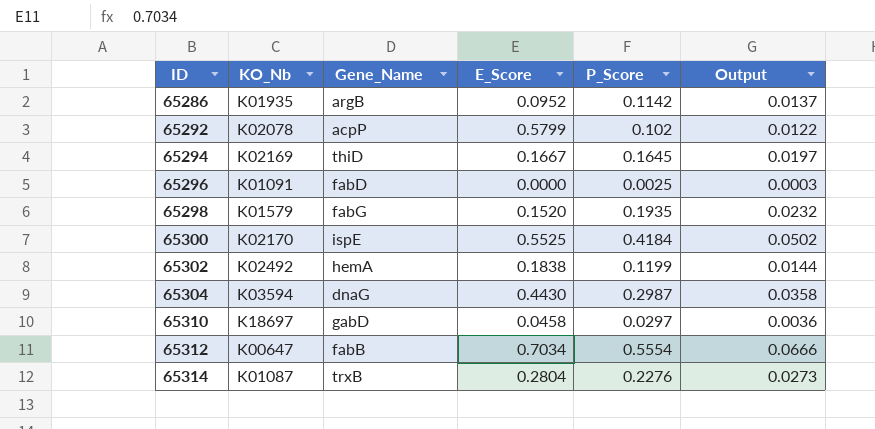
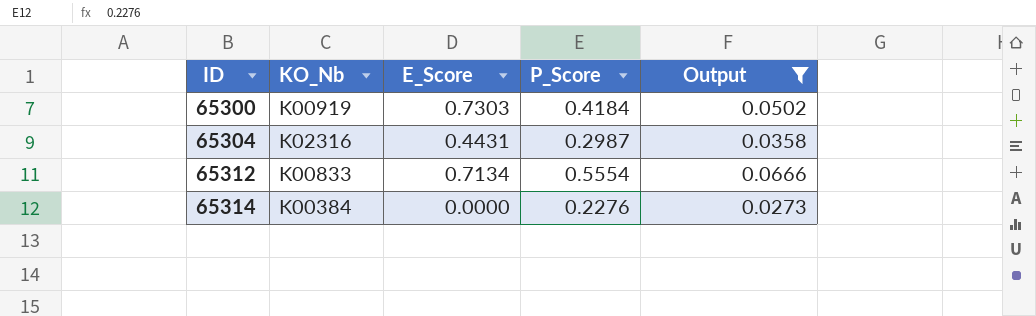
filter: none -> Output >= 0.0273
column Gene_Name | position: 3 -> none
65300 | KO_Nb: K02170 -> K00919
65300 | E_Score: 0.5525 -> 0.7303
65304 | KO_Nb: K03594 -> K02316
65304 | E_Score: 0.4430 -> 0.4431
65312 | KO_Nb: K00647 -> K00833
65312 | E_Score: 0.7034 -> 0.7134
65314 | KO_Nb: K01087 -> K00384
65314 | E_Score: 0.2804 -> 0.0000

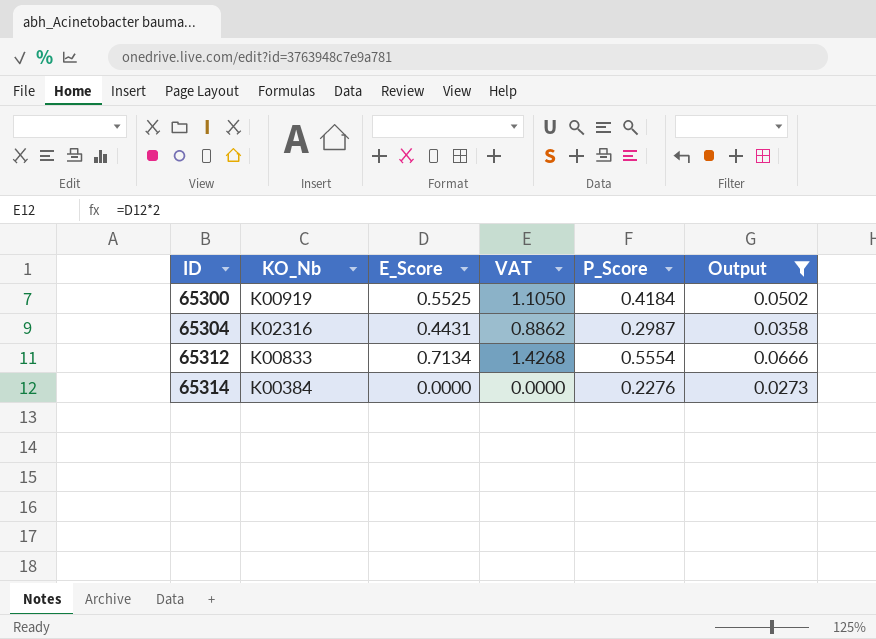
column VAT | formula: none -> [E_Score] * 2
65300 | E_Score: 0.7303 -> 0.5525

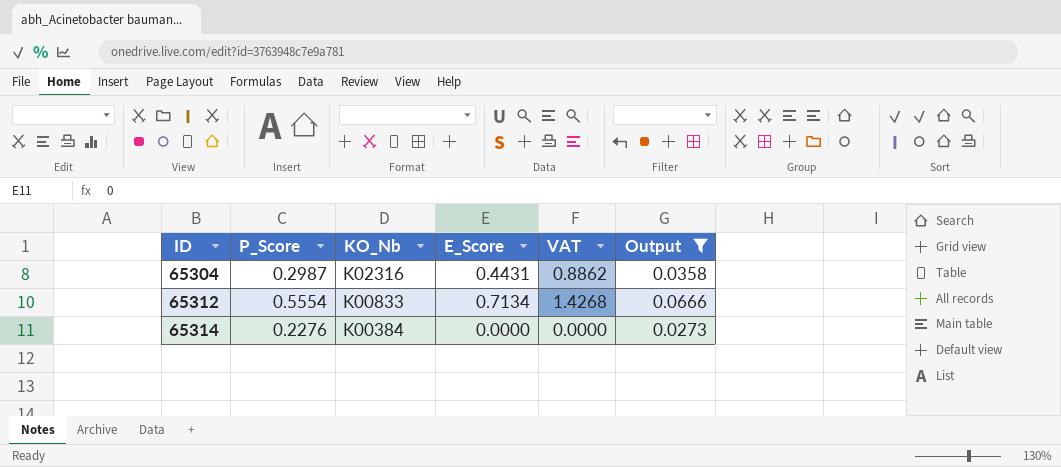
column P_Score | position: 5 -> 2
row 65300: K00919 | 0.5525 | 1.1050 | 0.4184 | 0.0502 -> none

